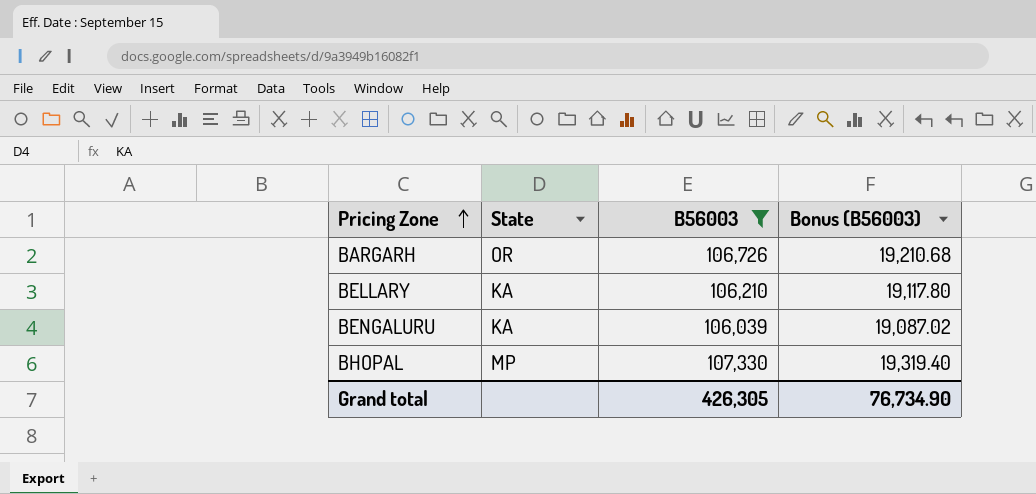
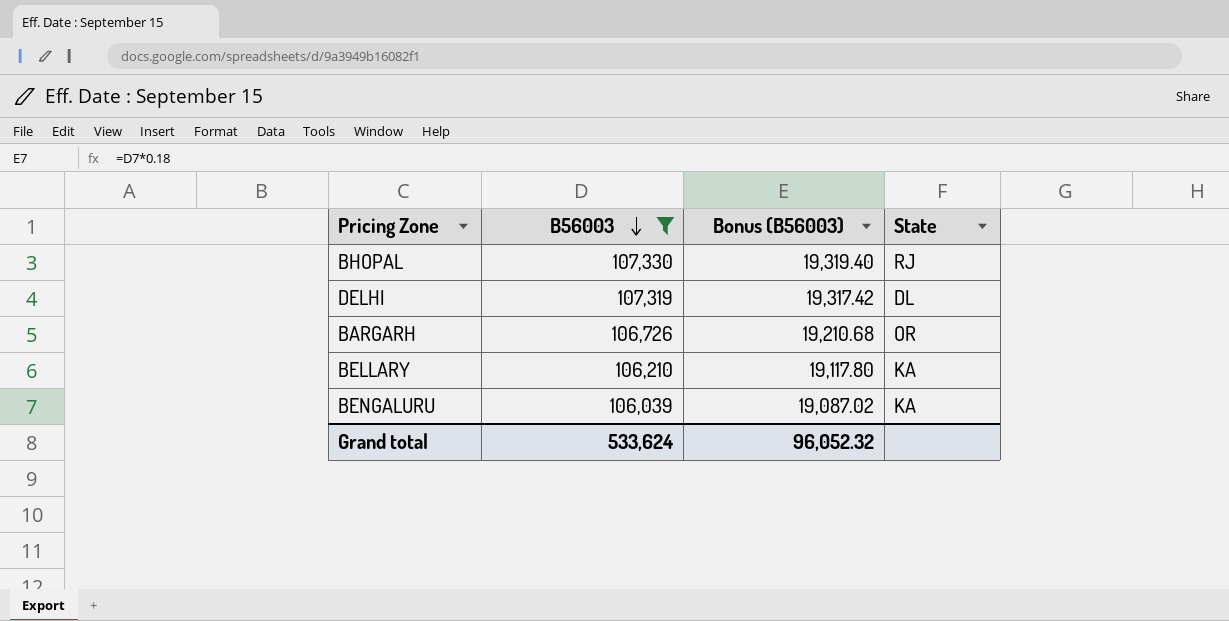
row order: Pricing Zone ascending -> B56003 descending
column State | position: 2 -> 4
BHOPAL | State: MP -> RJ
row DELHI: none -> 107,319 | 19,317.42 | DL
Grand total | B56003: 426,305 -> 533,624
Grand total | Bonus (B56003): 76,734.90 -> 96,052.32

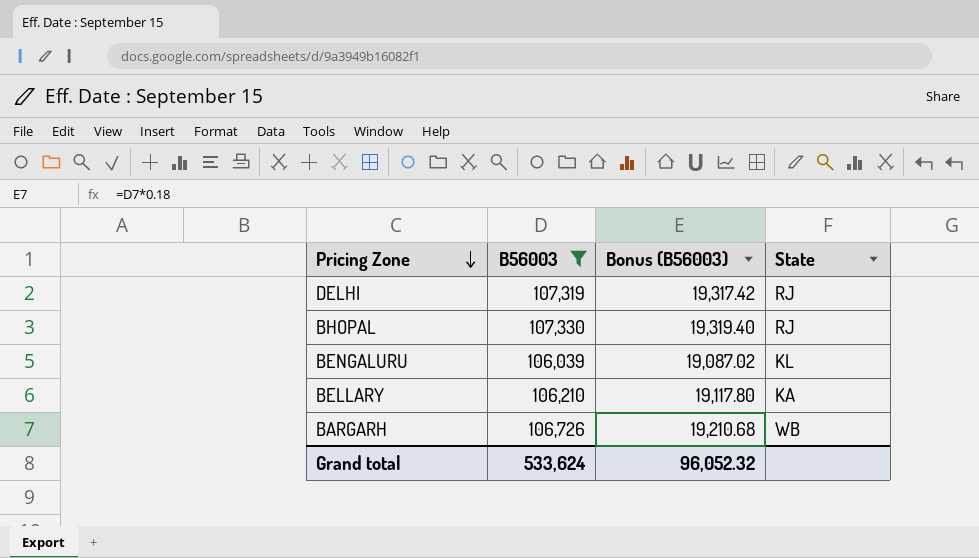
row order: B56003 descending -> Pricing Zone descending
DELHI | State: DL -> RJ
BENGALURU | State: KA -> KL
BARGARH | State: OR -> WB

